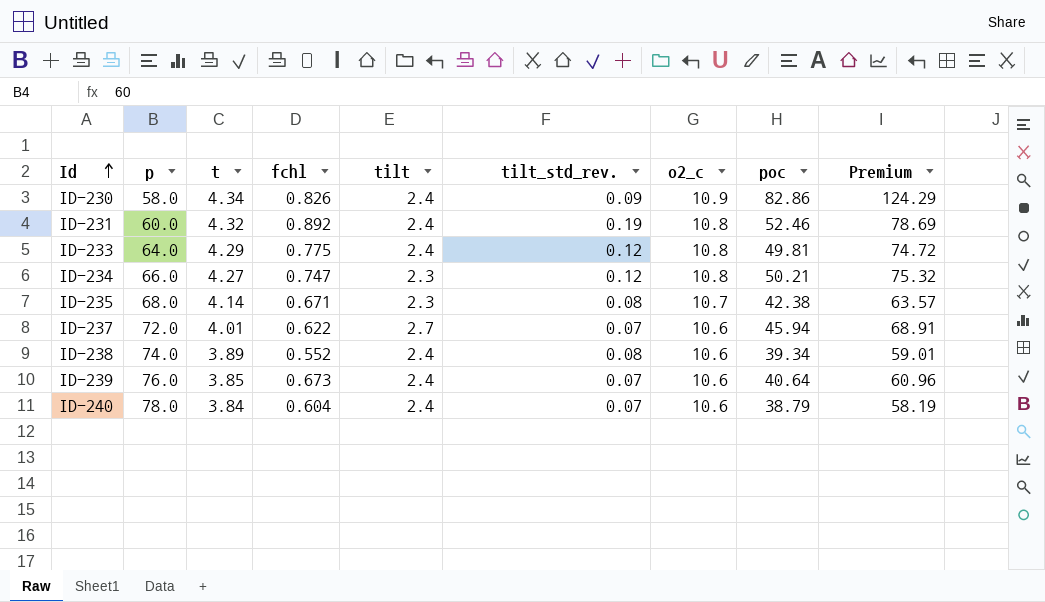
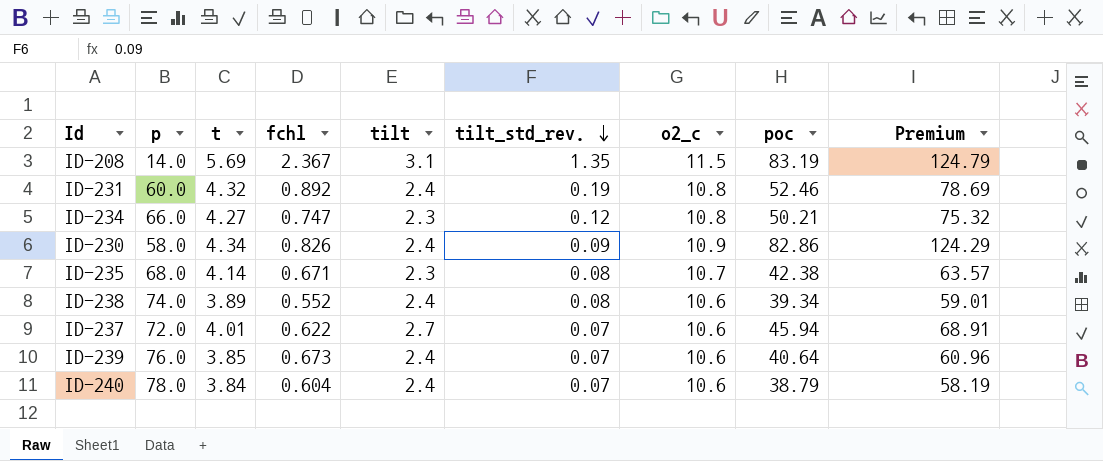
row order: Id ascending -> tilt_std_rev. descending
row ID-233: 64.0 | 4.29 | 0.775 | 2.4 | 0.12 | 10.8 | 49.81 | 74.72 -> none
row ID-208: none -> 14.0 | 5.69 | 2.367 | 3.1 | 1.35 | 11.5 | 83.19 | 124.79

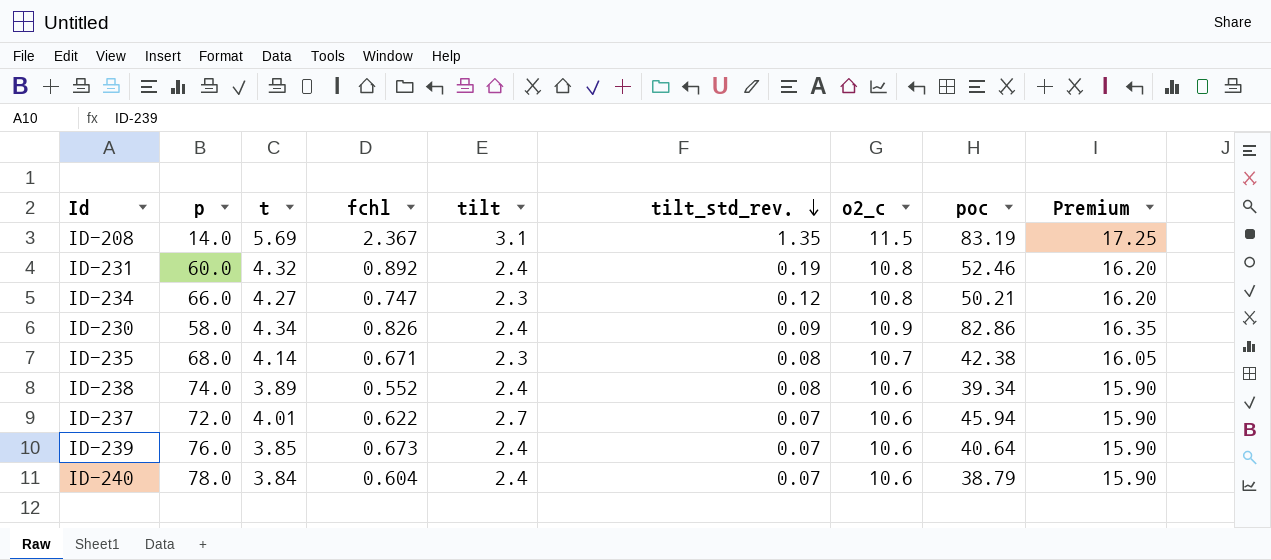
column Premium | formula: [poc] * 1.5 -> [o2_c] * 1.5

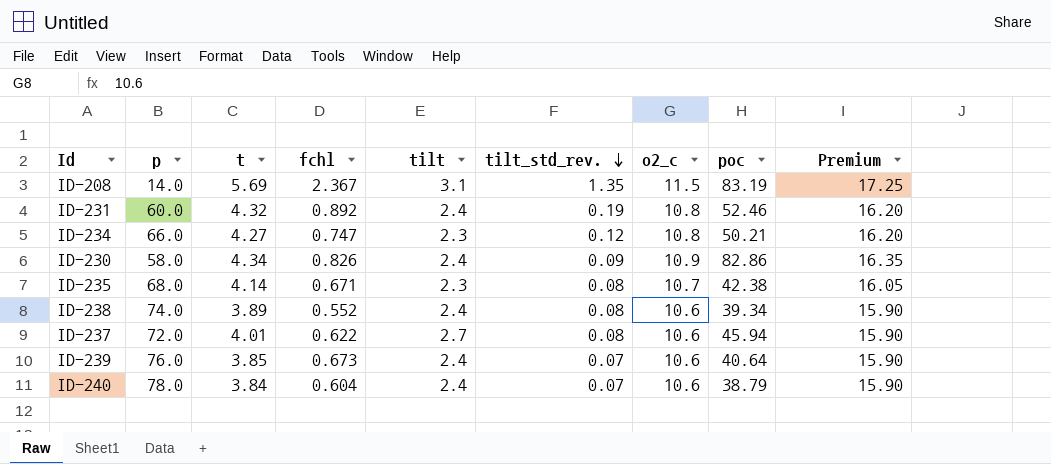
ID-237 | tilt_std_rev.: 0.07 -> 0.08

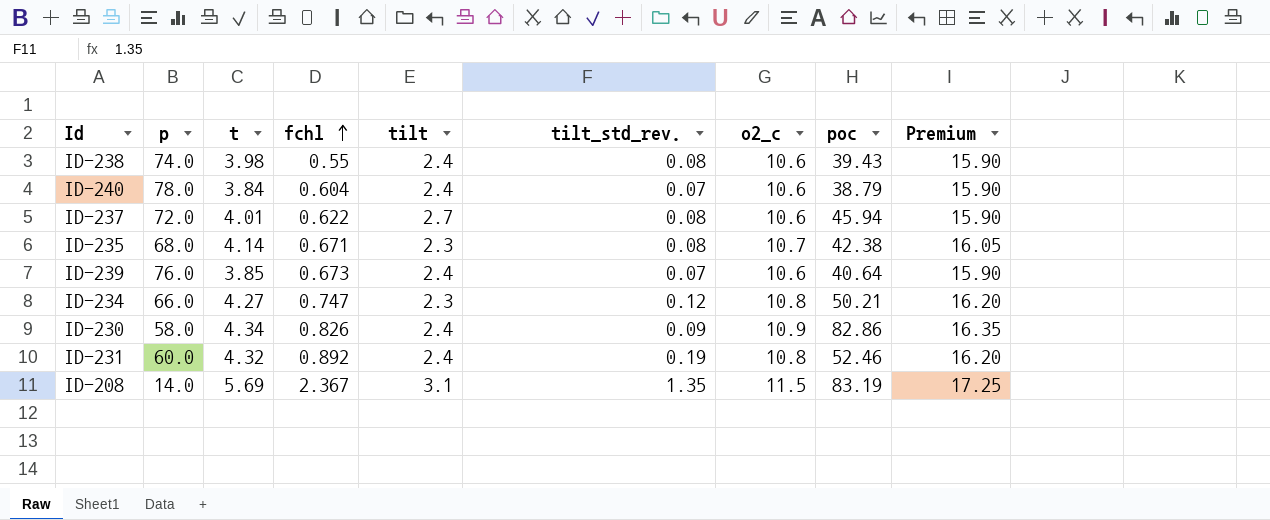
row order: tilt_std_rev. descending -> fchl ascending
ID-238 | t: 3.89 -> 3.98
ID-238 | fchl: 0.552 -> 0.55
ID-238 | poc: 39.34 -> 39.43

